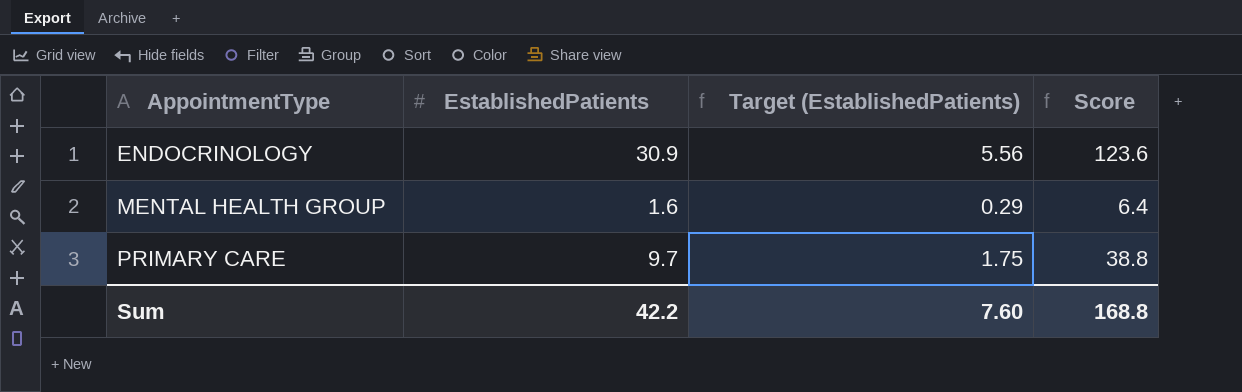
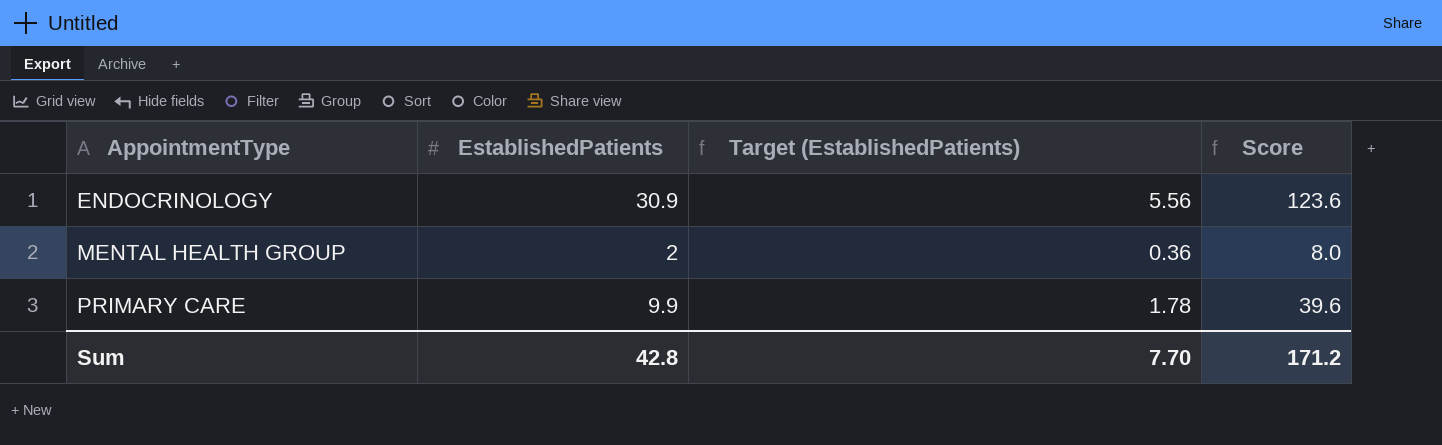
MENTAL HEALTH GROUP | EstablishedPatients: 1.6 -> 2
MENTAL HEALTH GROUP | Target (EstablishedPatients): 0.29 -> 0.36
MENTAL HEALTH GROUP | Score: 6.4 -> 8.0
PRIMARY CARE | EstablishedPatients: 9.7 -> 9.9
PRIMARY CARE | Target (EstablishedPatients): 1.75 -> 1.78
PRIMARY CARE | Score: 38.8 -> 39.6
Sum | EstablishedPatients: 42.2 -> 42.8
Sum | Target (EstablishedPatients): 7.60 -> 7.70
Sum | Score: 168.8 -> 171.2

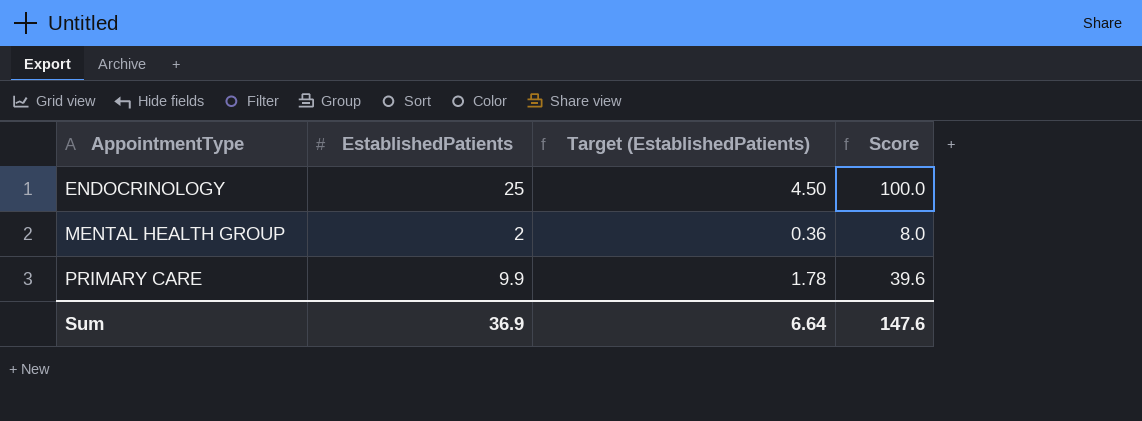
ENDOCRINOLOGY | EstablishedPatients: 30.9 -> 25
ENDOCRINOLOGY | Target (EstablishedPatients): 5.56 -> 4.50
ENDOCRINOLOGY | Score: 123.6 -> 100.0
Sum | EstablishedPatients: 42.8 -> 36.9
Sum | Target (EstablishedPatients): 7.70 -> 6.64
Sum | Score: 171.2 -> 147.6

